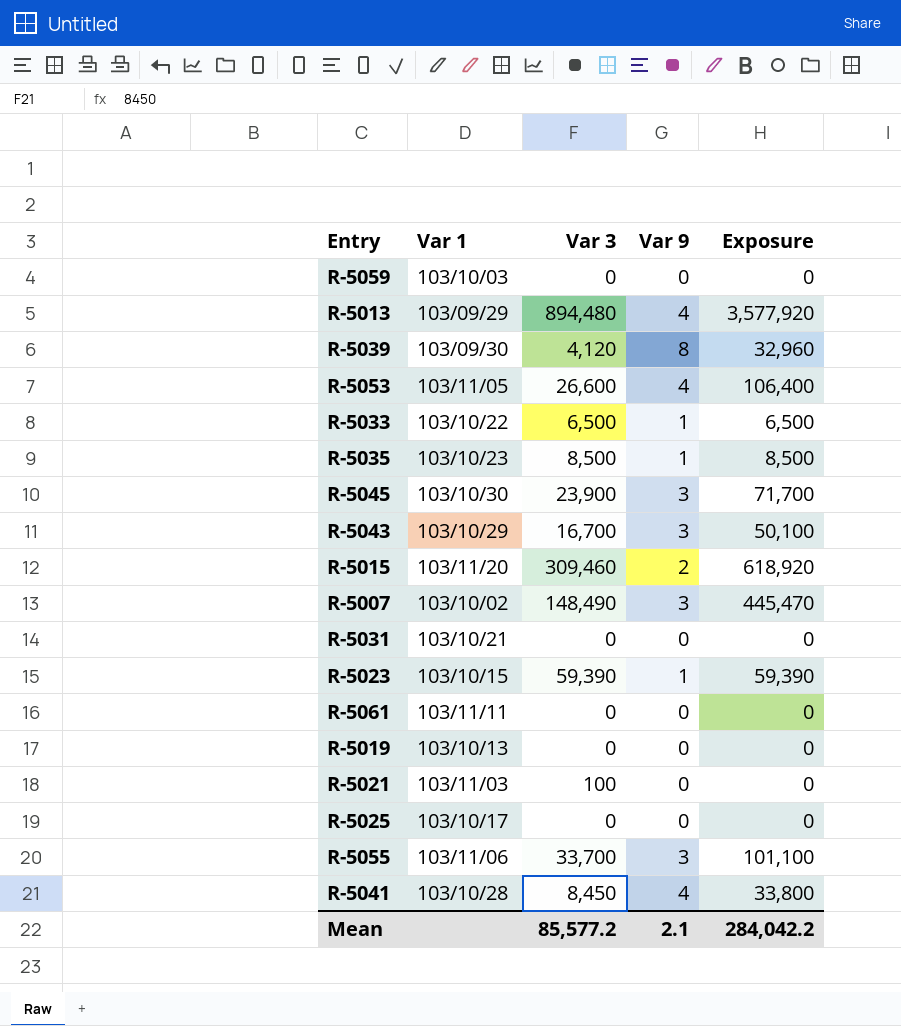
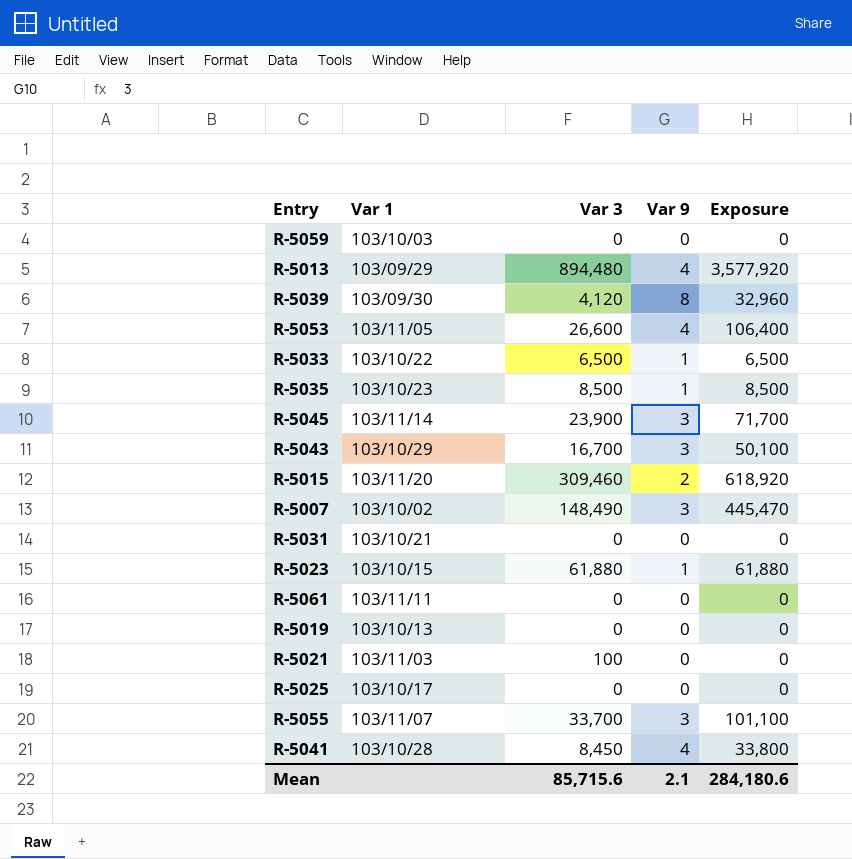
R-5045 | Var 1: 103/10/30 -> 103/11/14
R-5023 | Var 3: 59,390 -> 61,880
R-5023 | Exposure: 59,390 -> 61,880
R-5055 | Var 1: 103/11/06 -> 103/11/07
Mean | Var 3: 85,577.2 -> 85,715.6
Mean | Exposure: 284,042.2 -> 284,180.6

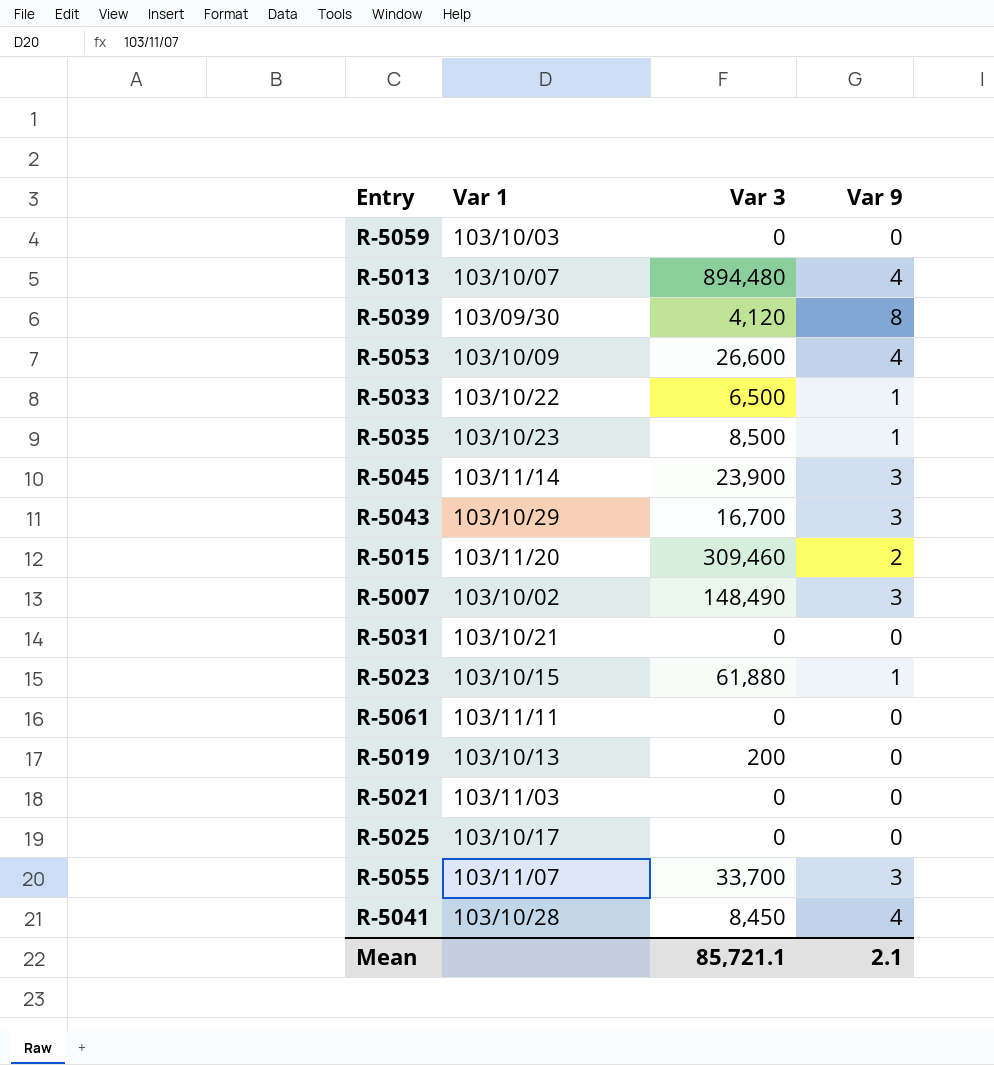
column Exposure | formula: [Var 3] * [Var 9] -> none
R-5013 | Var 1: 103/09/29 -> 103/10/07
R-5053 | Var 1: 103/11/05 -> 103/10/09
R-5019 | Var 3: 0 -> 200
R-5021 | Var 3: 100 -> 0
Mean | Var 3: 85,715.6 -> 85,721.1

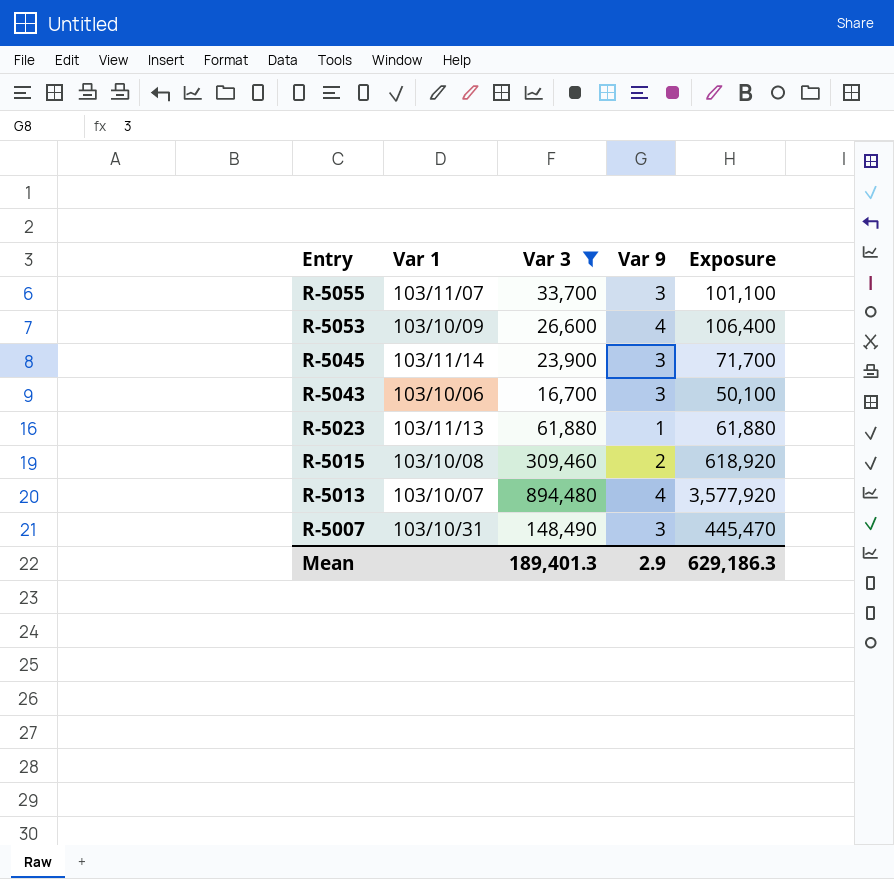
filter: none -> Var 3 >= 16,700
row order: none -> Entry descending
column Exposure | formula: none -> [Var 3] * [Var 9]
R-5043 | Var 1: 103/10/29 -> 103/10/06
R-5023 | Var 1: 103/10/15 -> 103/11/13
R-5015 | Var 1: 103/11/20 -> 103/10/08
R-5007 | Var 1: 103/10/02 -> 103/10/31
Mean | Var 3: 85,721.1 -> 189,401.3
Mean | Var 9: 2.1 -> 2.9

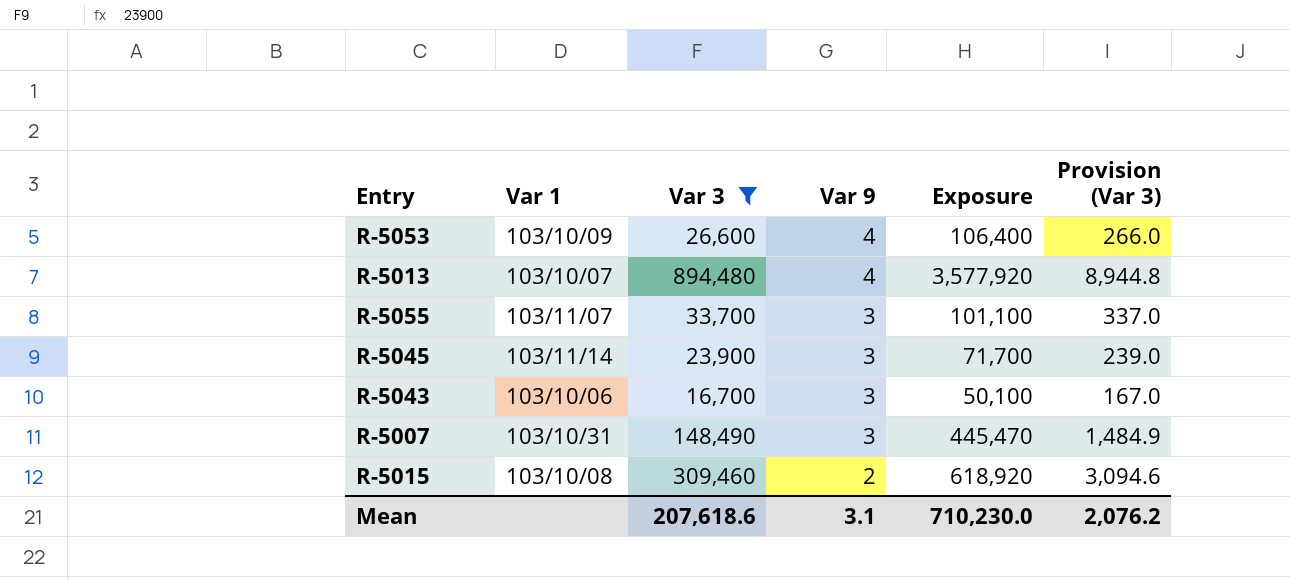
row order: Entry descending -> Var 9 descending
column Provision (Var 3) | formula: none -> [Var 3] * 0.01
row R-5023: 103/11/13 | 61,880 | 1 | 61,880 -> none
Mean | Var 3: 189,401.3 -> 207,618.6
Mean | Var 9: 2.9 -> 3.1
Mean | Exposure: 629,186.3 -> 710,230.0

